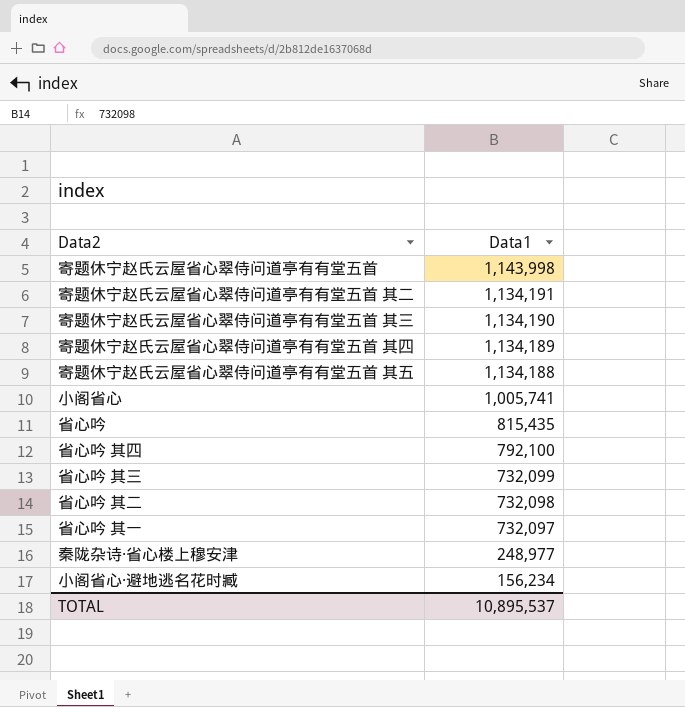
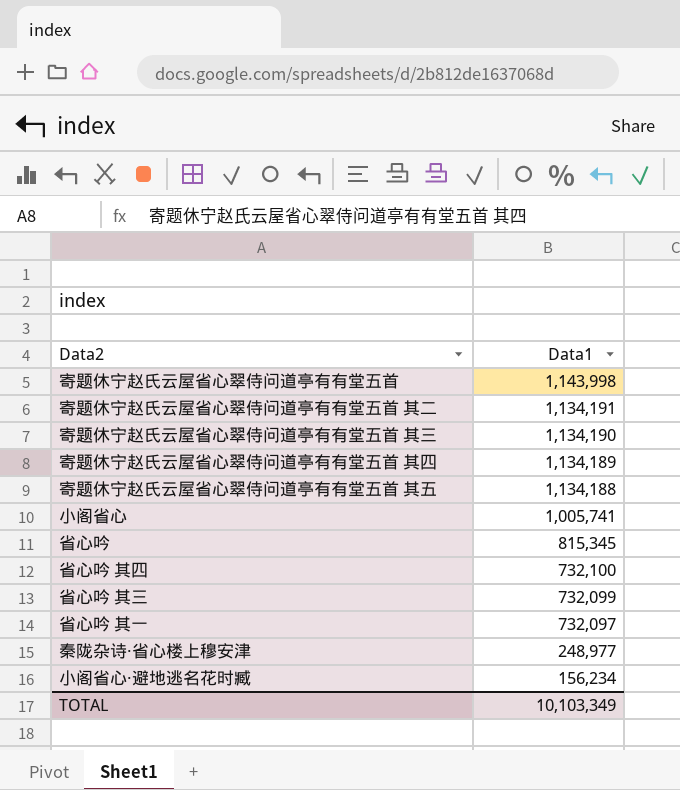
row 省心吟 其二: 732,098 -> none
省心吟 | Data1: 815,435 -> 815,345
省心吟 其四 | Data1: 792,100 -> 732,100
TOTAL | Data1: 10,895,537 -> 10,103,349

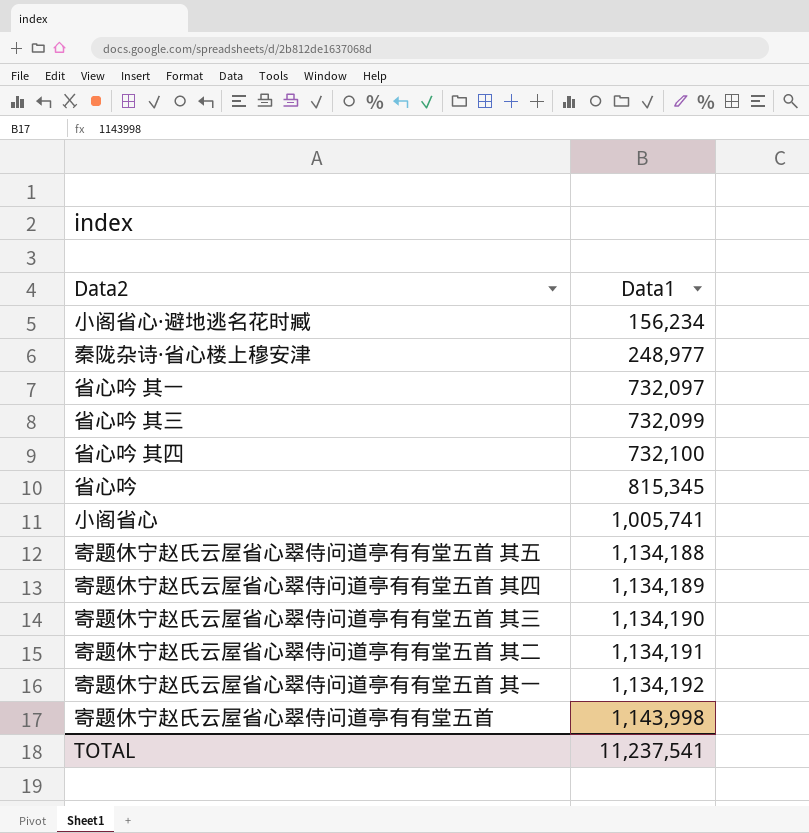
row order: Data1 descending -> Data1 ascending
row 寄题休宁赵氏云屋省心翠侍问道亭有有堂五首 其一: none -> 1,134,192
TOTAL | Data1: 10,103,349 -> 11,237,541

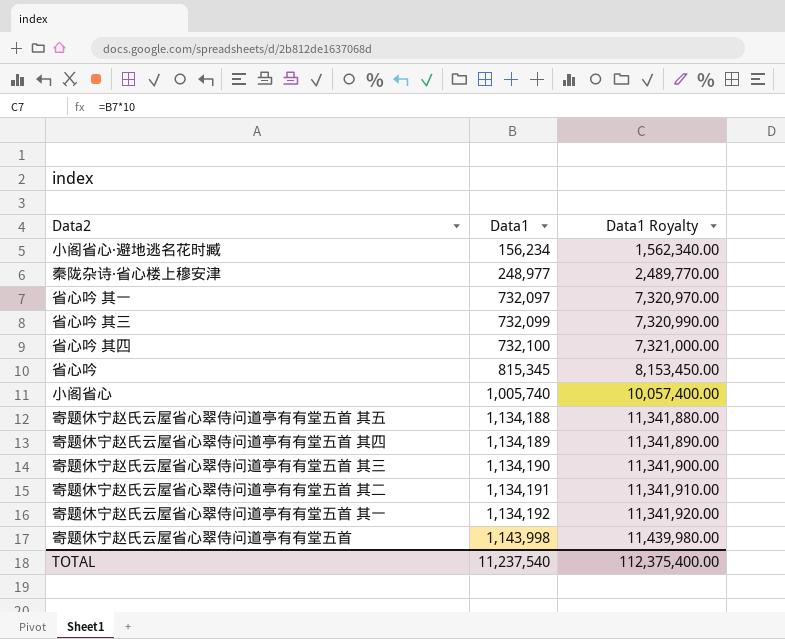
column Data1 Royalty | formula: none -> [Data1] * 10
小阁省心 | Data1: 1,005,741 -> 1,005,740
TOTAL | Data1: 11,237,541 -> 11,237,540

